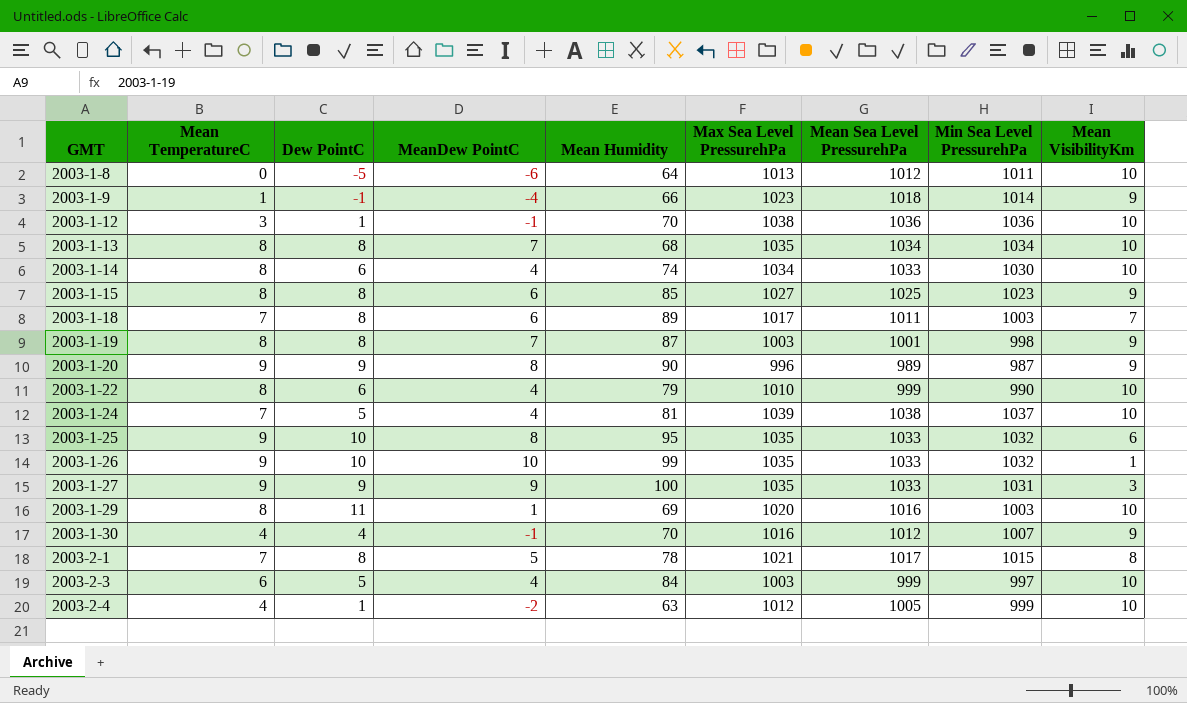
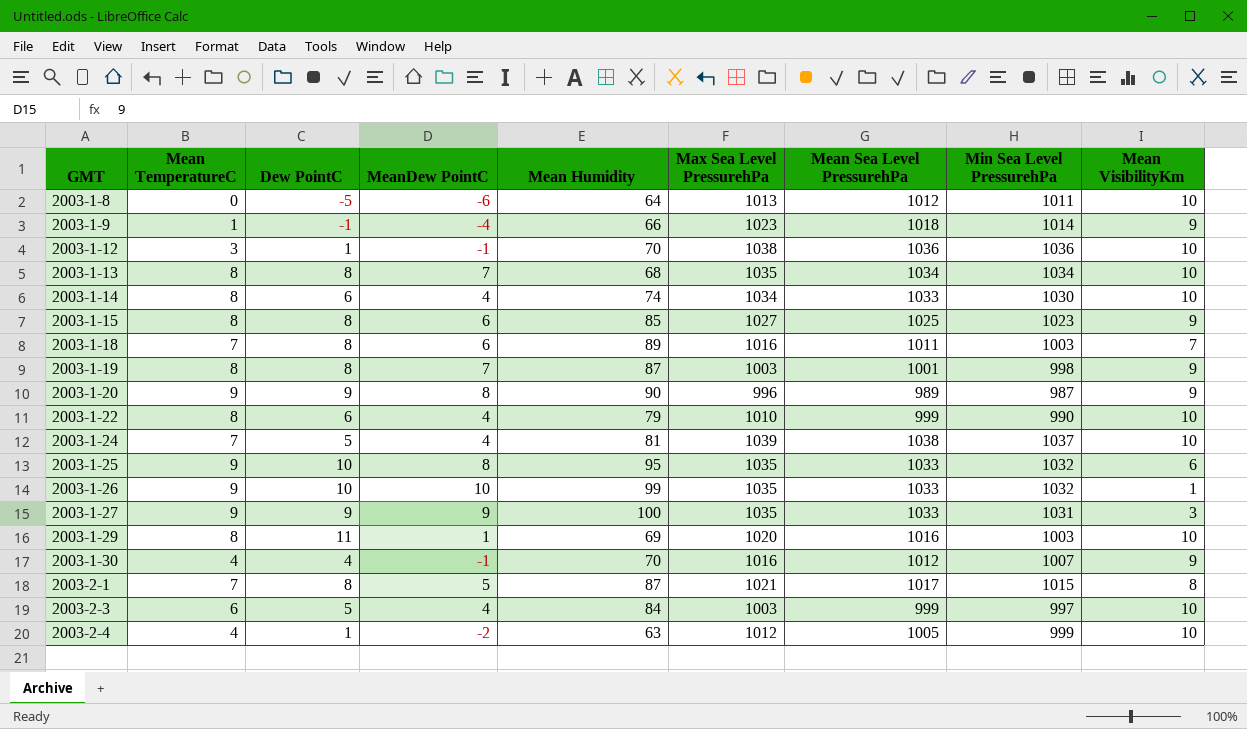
2003-1-18 | Max Sea Level PressurehPa: 1017 -> 1016
2003-2-1 | Mean Humidity: 78 -> 87

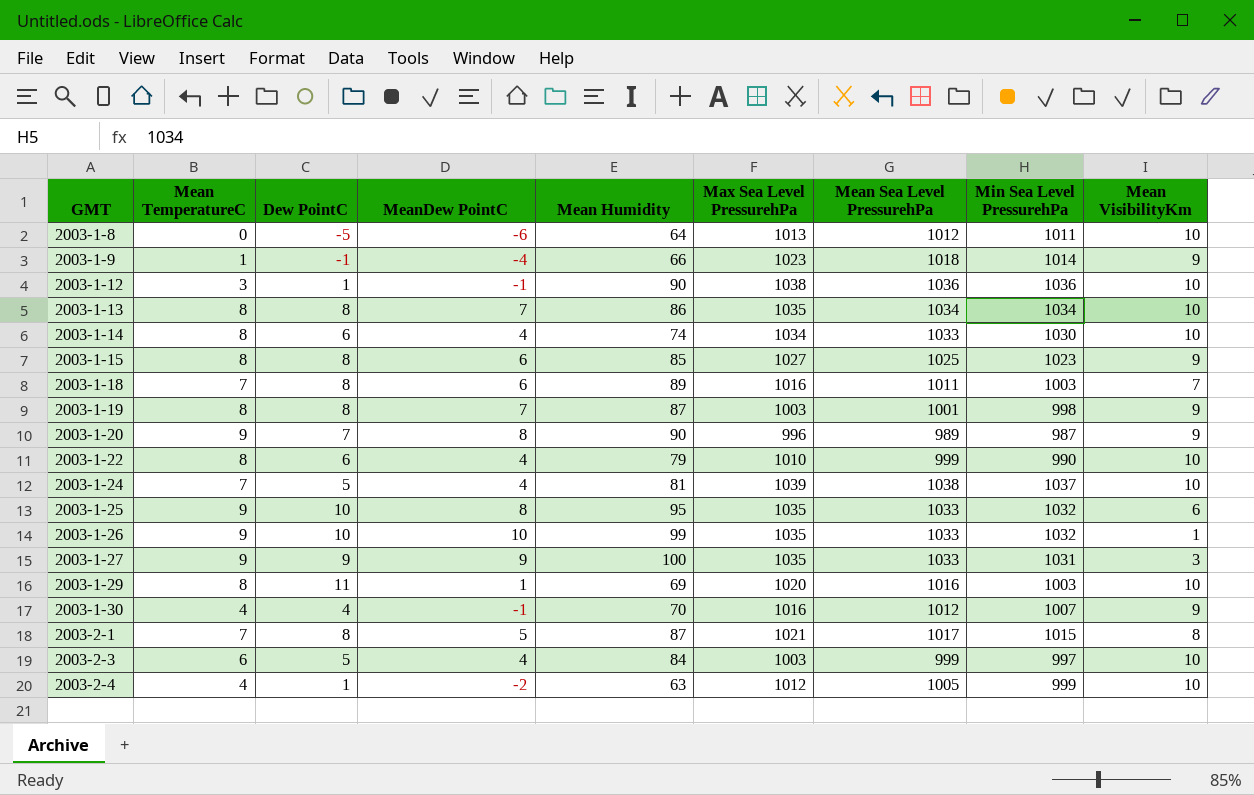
2003-1-12 | Mean Humidity: 70 -> 90
2003-1-13 | Mean Humidity: 68 -> 86
2003-1-20 | Dew PointC: 9 -> 7

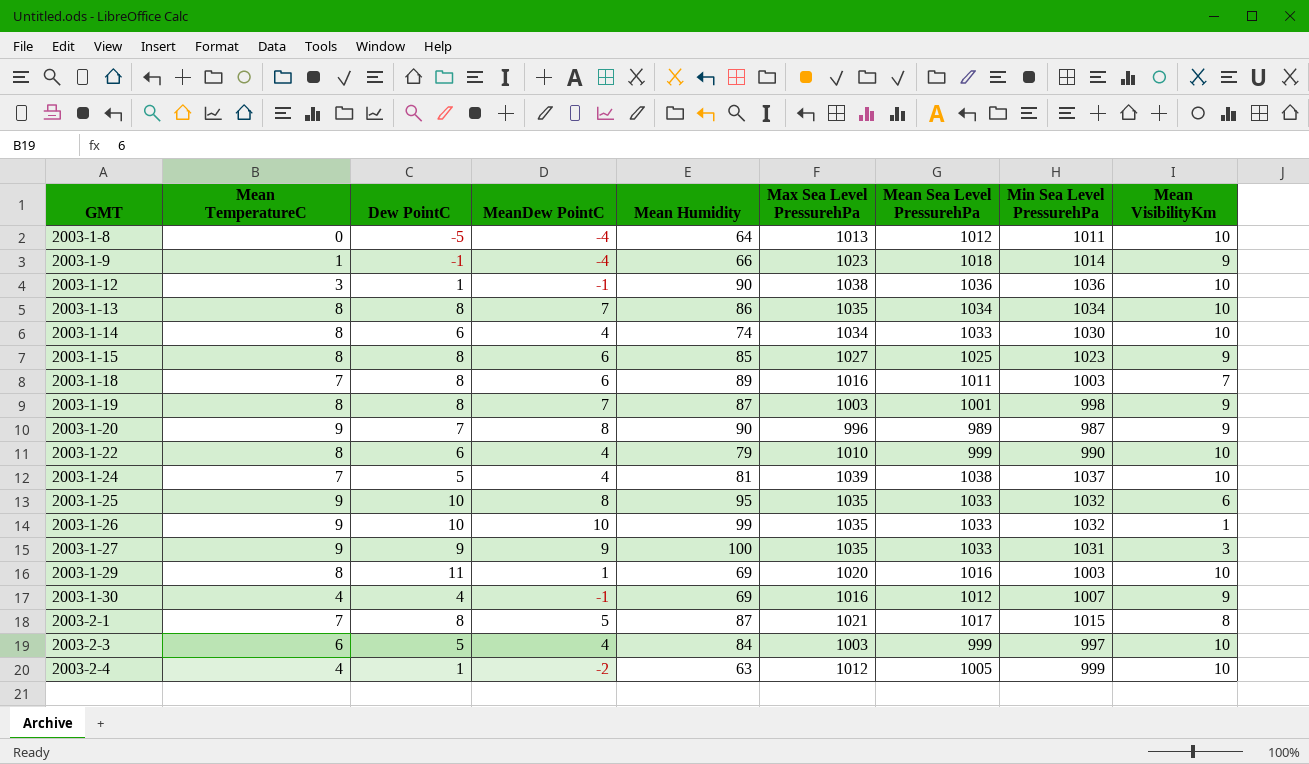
2003-1-8 | MeanDew PointC: -6 -> -4
2003-1-30 | Mean Humidity: 70 -> 69

